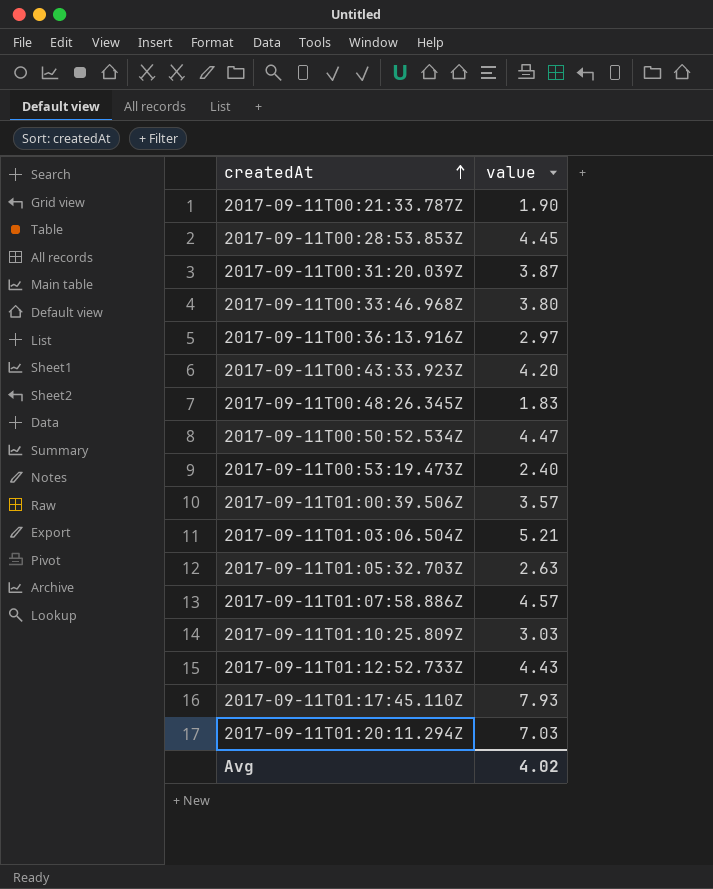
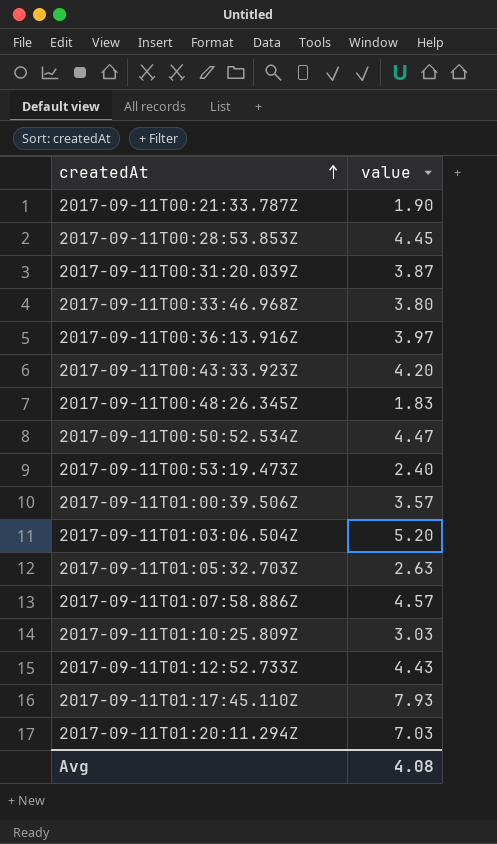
2017-09-11T00:36:13.916Z | value: 2.97 -> 3.97
2017-09-11T01:03:06.504Z | value: 5.21 -> 5.20
Avg | value: 4.02 -> 4.08

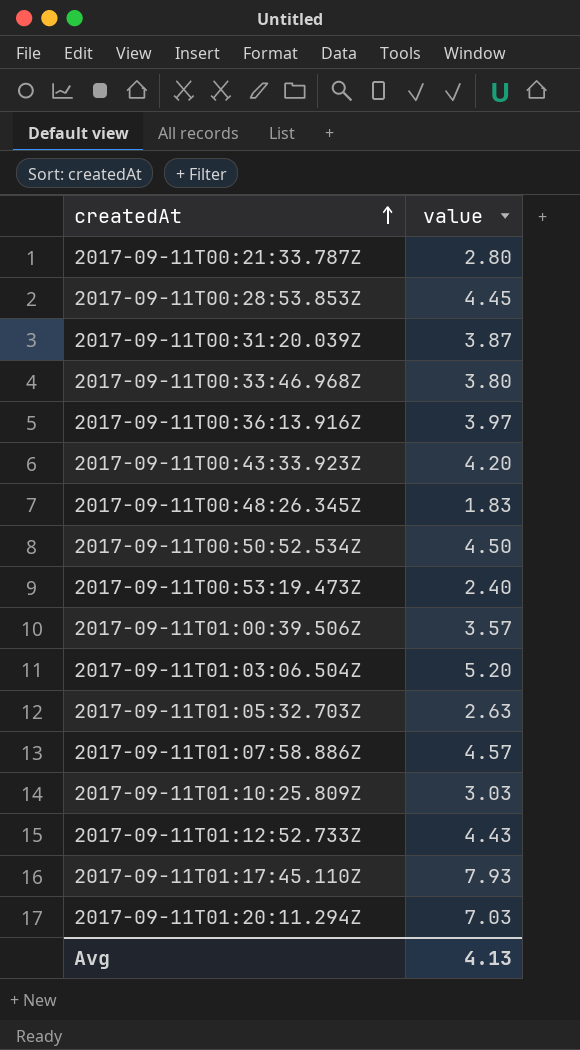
2017-09-11T00:21:33.787Z | value: 1.90 -> 2.80
2017-09-11T00:50:52.534Z | value: 4.47 -> 4.50
Avg | value: 4.08 -> 4.13

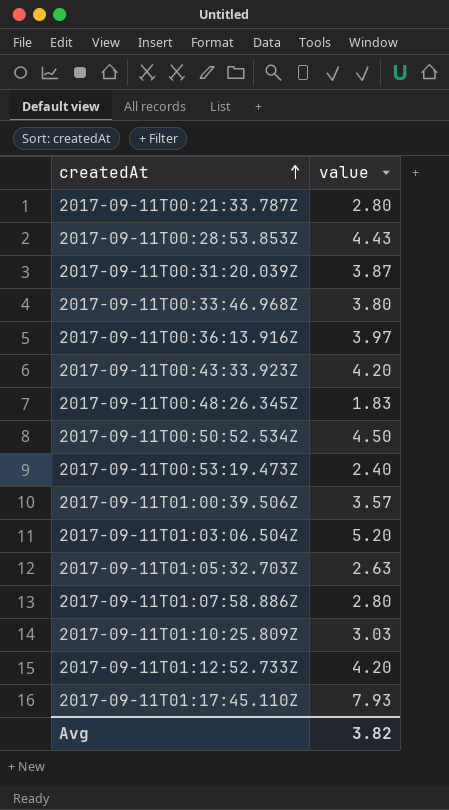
row 2017-09-11T01:20:11.294Z: 7.03 -> none
2017-09-11T00:28:53.853Z | value: 4.45 -> 4.43
2017-09-11T01:07:58.886Z | value: 4.57 -> 2.80
2017-09-11T01:12:52.733Z | value: 4.43 -> 4.20
Avg | value: 4.13 -> 3.82

